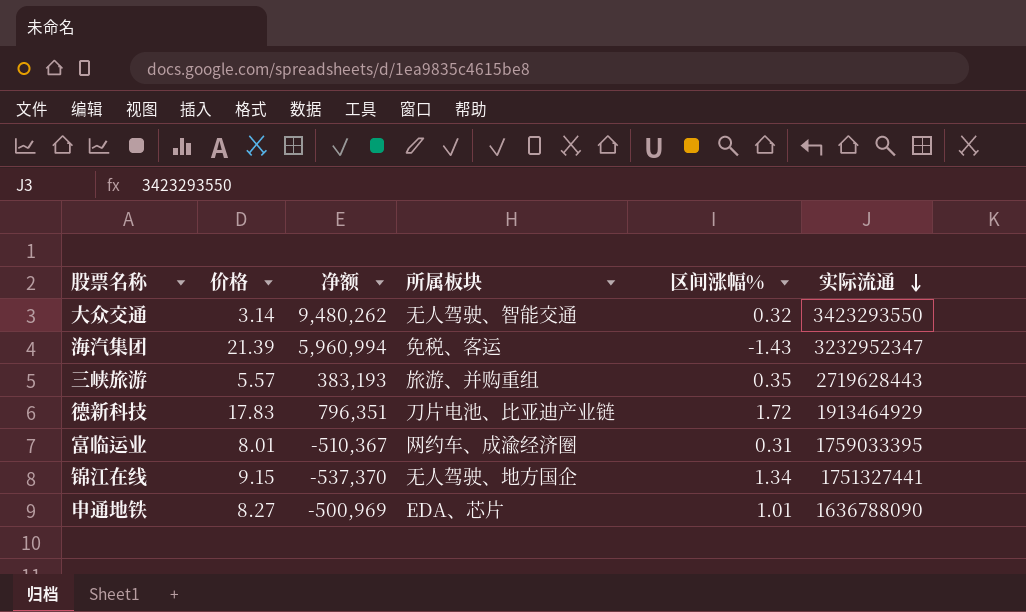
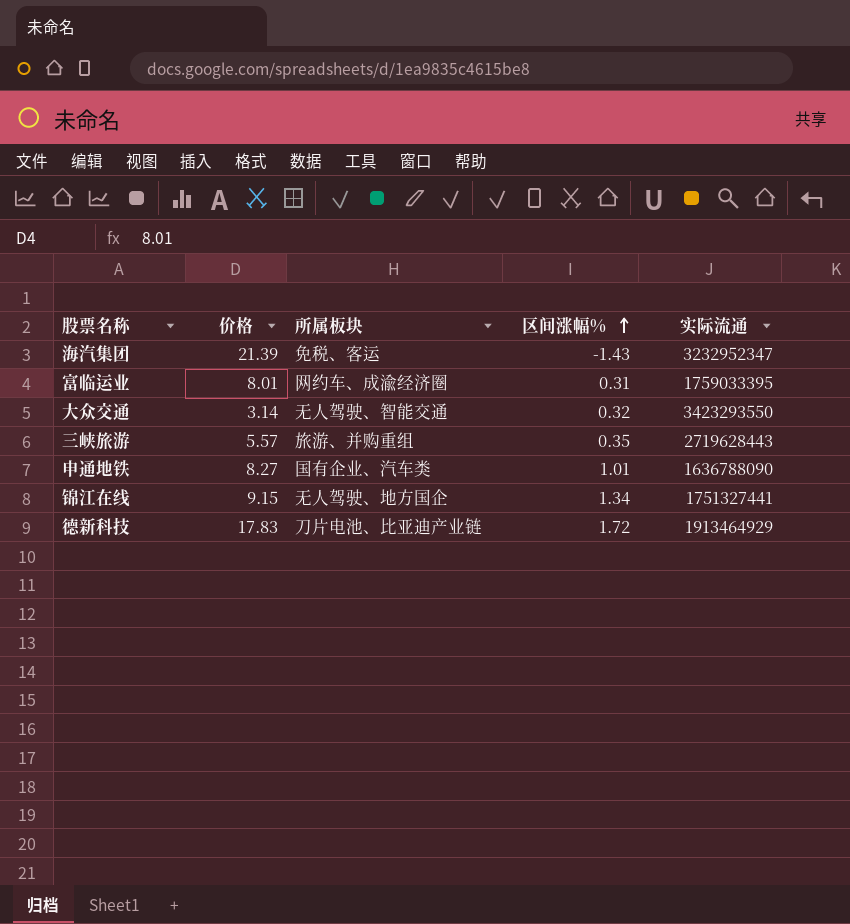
row order: 实际流通 descending -> 区间涨幅% ascending
column 净额 | position: 3 -> none
申通地铁 | 所属板块: EDA、芯片 -> 国有企业、汽车类

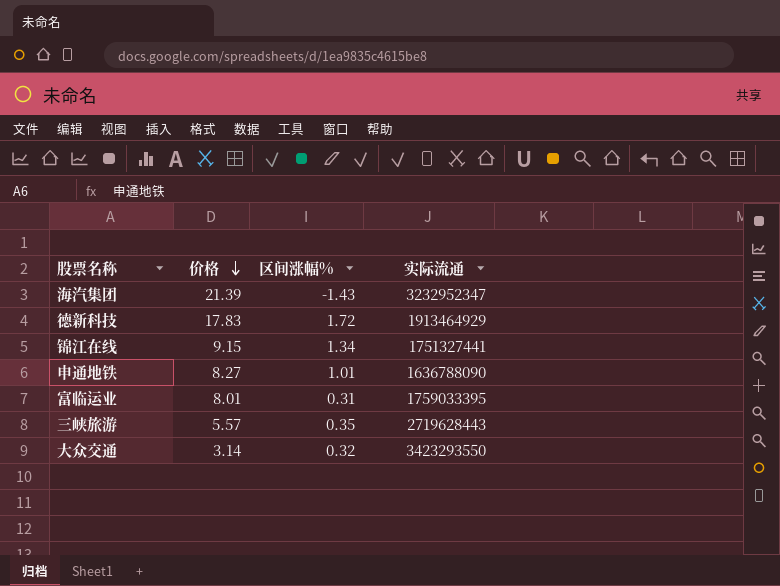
row order: 区间涨幅% ascending -> 价格 descending
column 所属板块 | position: 3 -> none

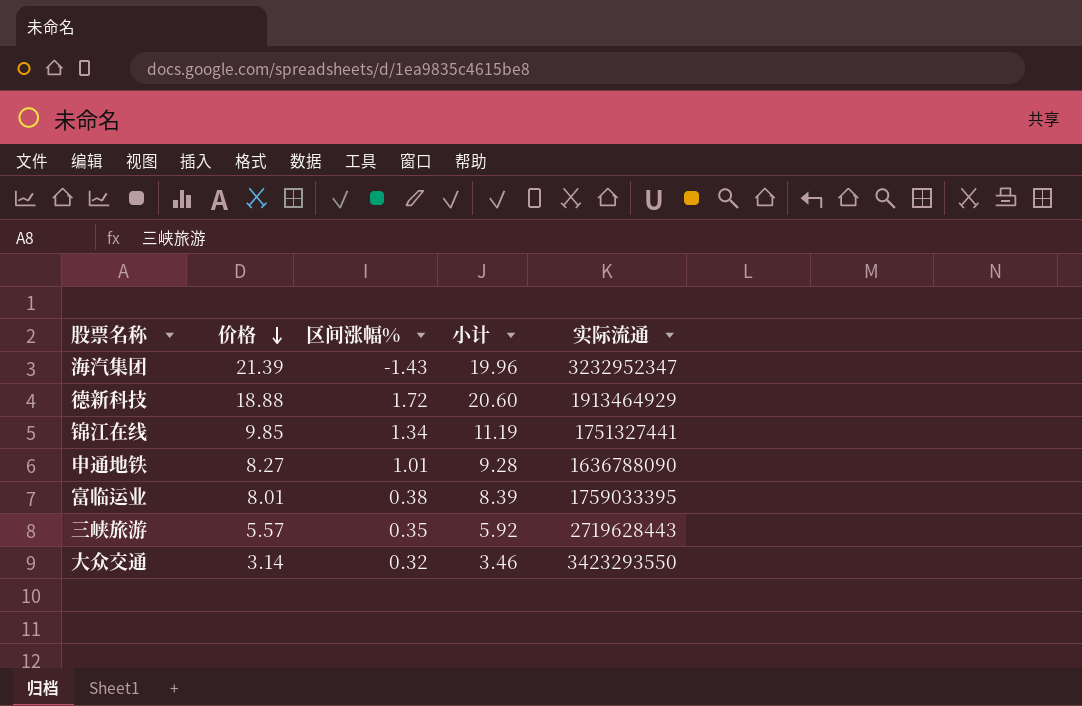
column 小计 | formula: none -> [价格] + [区间涨幅%]
德新科技 | 价格: 17.83 -> 18.88
锦江在线 | 价格: 9.15 -> 9.85
富临运业 | 区间涨幅%: 0.31 -> 0.38

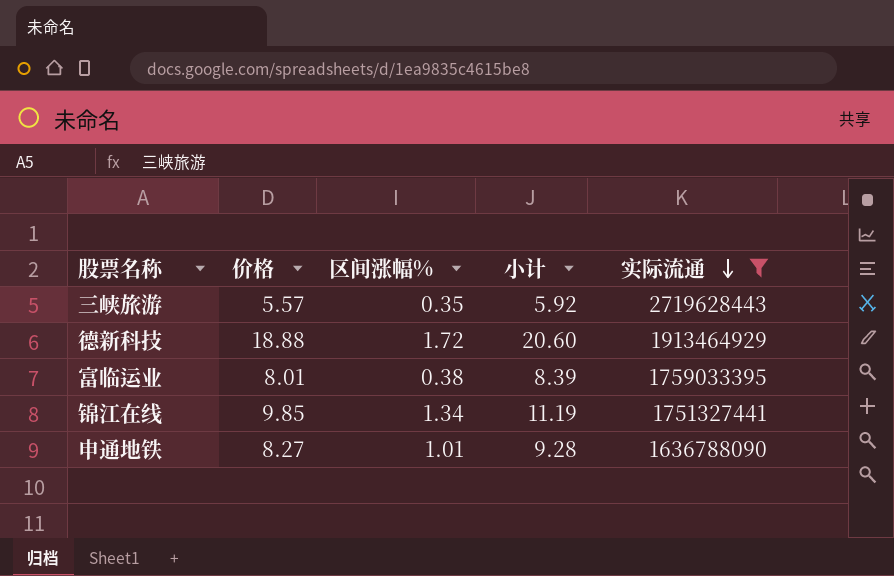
filter: none -> 实际流通 <= 2719628443
row order: 价格 descending -> 实际流通 descending

